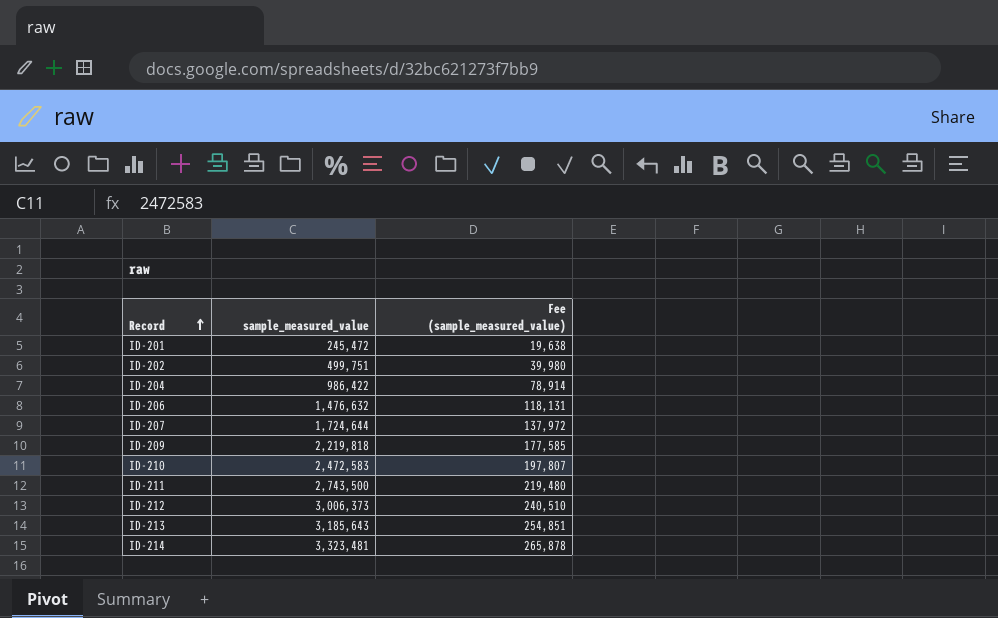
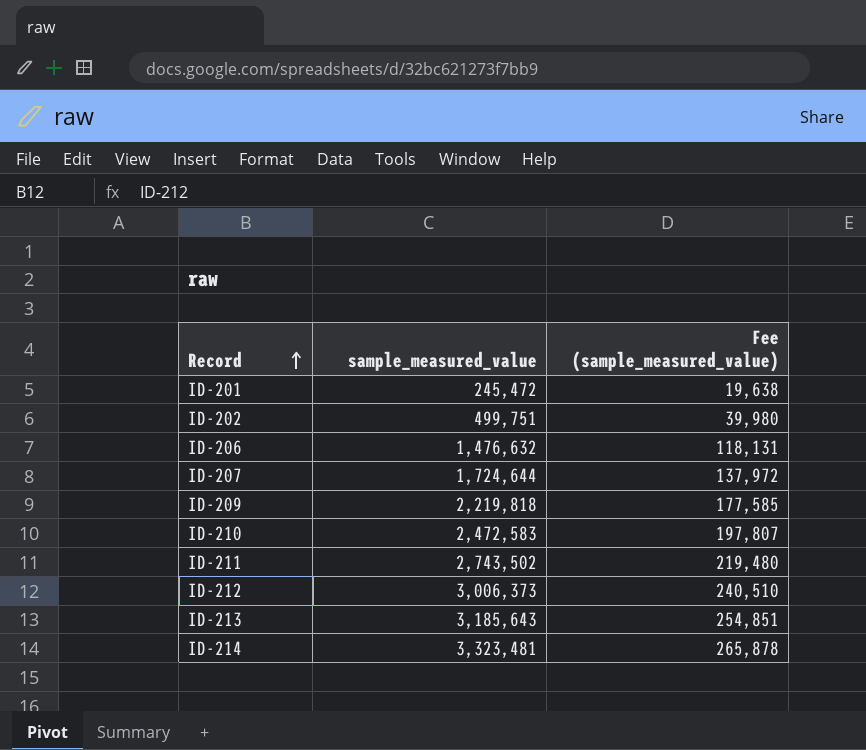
row ID-204: 986,422 | 78,914 -> none
ID-211 | sample_measured_value: 2,743,500 -> 2,743,502

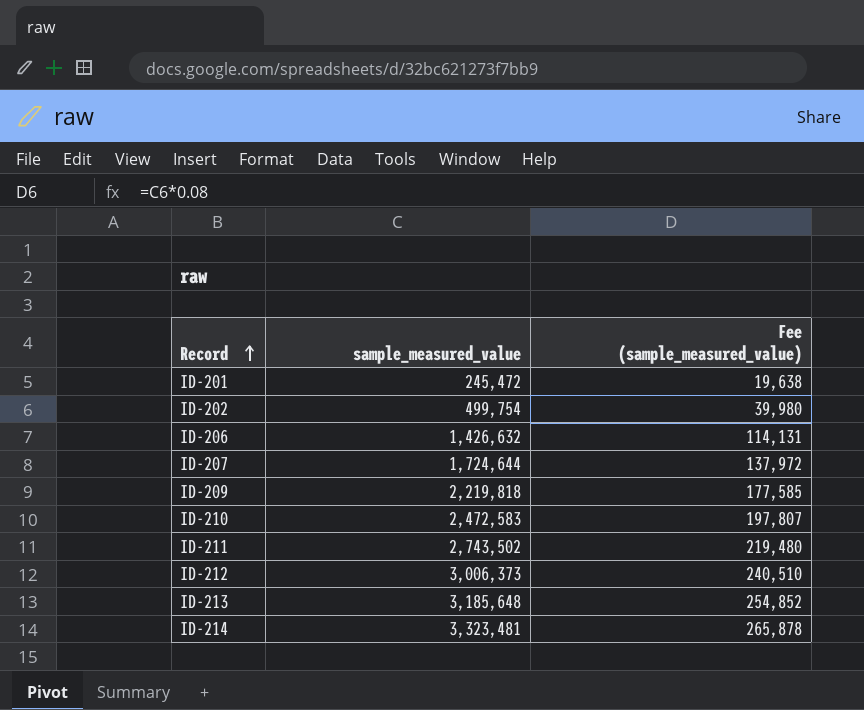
ID-202 | sample_measured_value: 499,751 -> 499,754
ID-206 | sample_measured_value: 1,476,632 -> 1,426,632
ID-206 | Fee (sample_measured_value): 118,131 -> 114,131
ID-213 | sample_measured_value: 3,185,643 -> 3,185,648
ID-213 | Fee (sample_measured_value): 254,851 -> 254,852

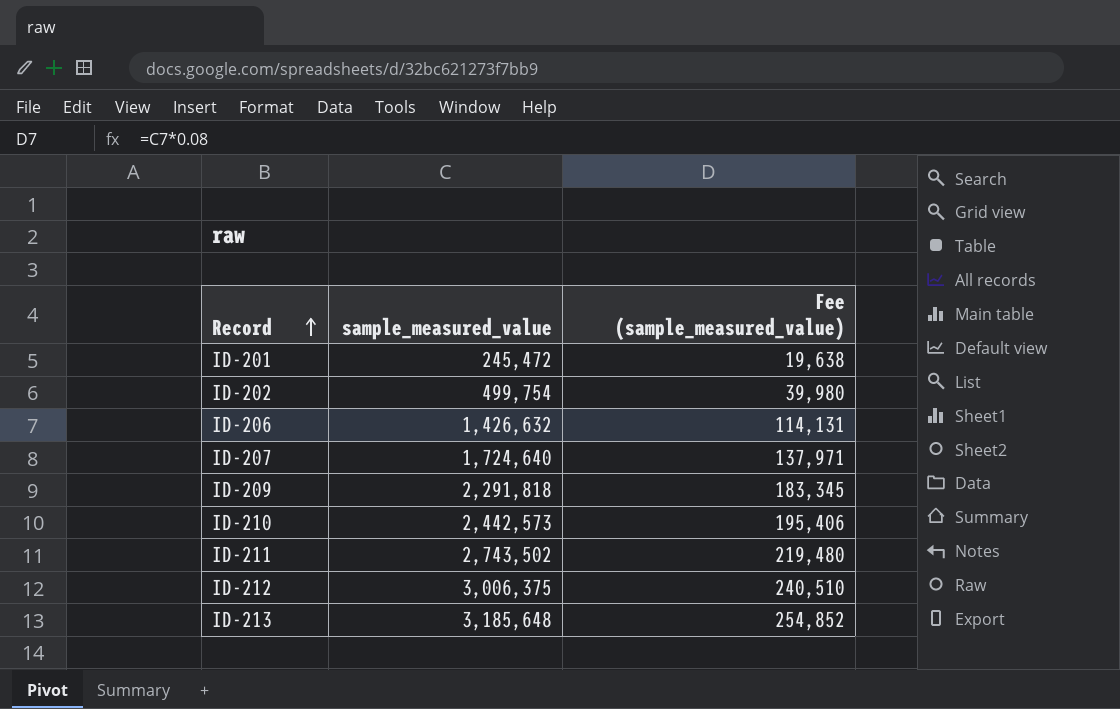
row ID-214: 3,323,481 | 265,878 -> none
ID-207 | sample_measured_value: 1,724,644 -> 1,724,640
ID-207 | Fee (sample_measured_value): 137,972 -> 137,971
ID-209 | sample_measured_value: 2,219,818 -> 2,291,818
ID-209 | Fee (sample_measured_value): 177,585 -> 183,345
ID-210 | sample_measured_value: 2,472,583 -> 2,442,573
ID-210 | Fee (sample_measured_value): 197,807 -> 195,406
ID-212 | sample_measured_value: 3,006,373 -> 3,006,375

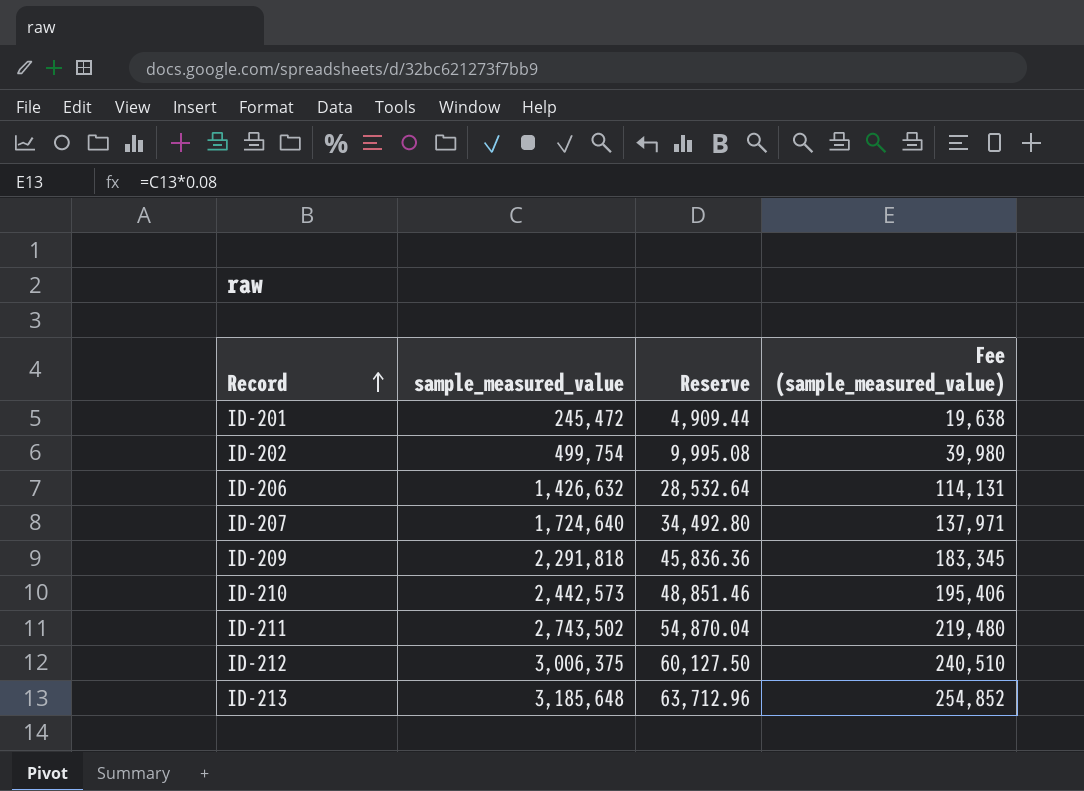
column Reserve | formula: none -> [sample_measured_value] * 0.02

